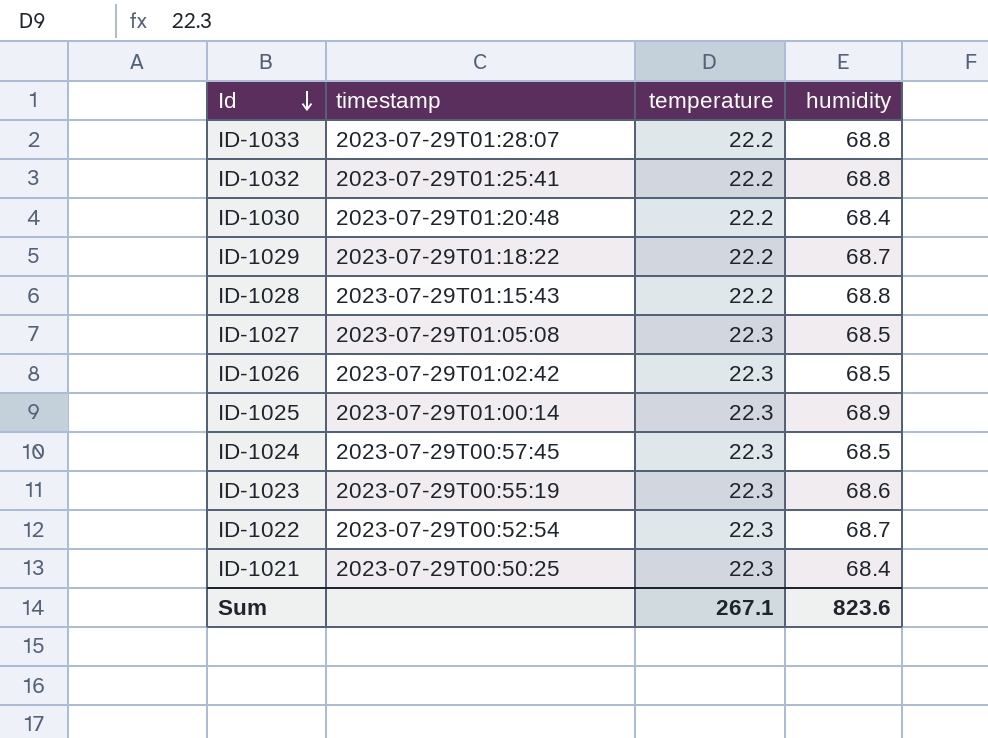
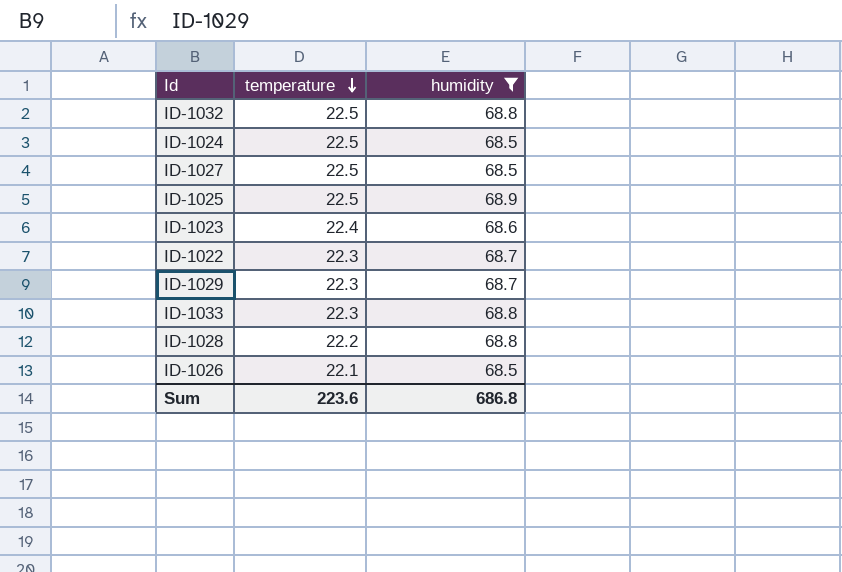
filter: none -> humidity != 68.4
row order: Id descending -> temperature descending
column timestamp | position: 2 -> none
ID-1032 | temperature: 22.2 -> 22.5
ID-1024 | temperature: 22.3 -> 22.5
ID-1027 | temperature: 22.3 -> 22.5
ID-1025 | temperature: 22.3 -> 22.5
ID-1023 | temperature: 22.3 -> 22.4
ID-1029 | temperature: 22.2 -> 22.3
ID-1033 | temperature: 22.2 -> 22.3
ID-1026 | temperature: 22.3 -> 22.1
Sum | temperature: 267.1 -> 223.6
Sum | humidity: 823.6 -> 686.8

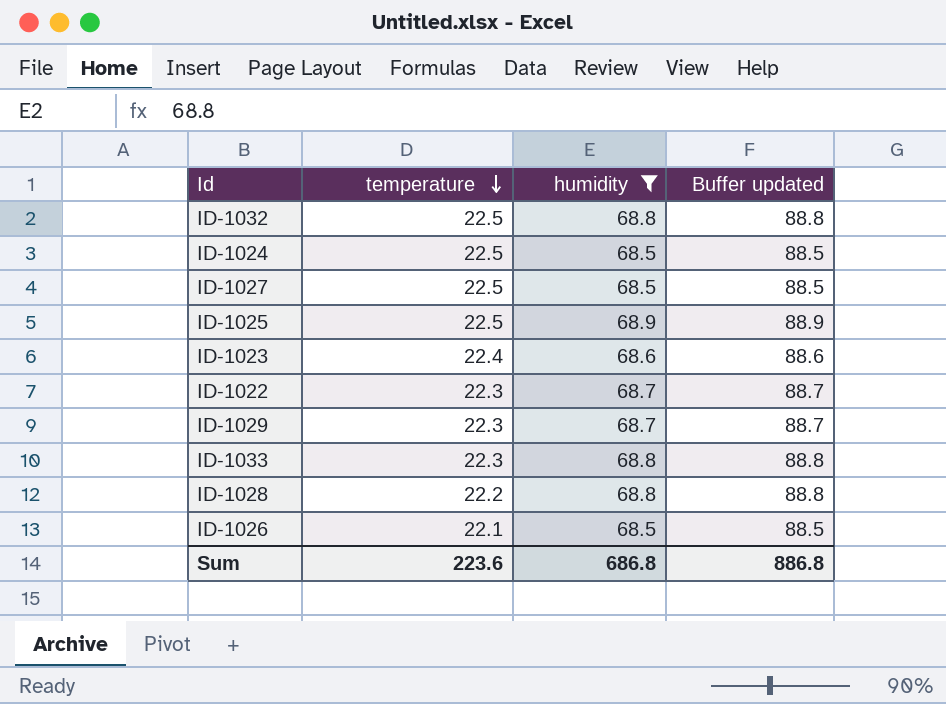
column Buffer updated | formula: none -> [humidity] + 20

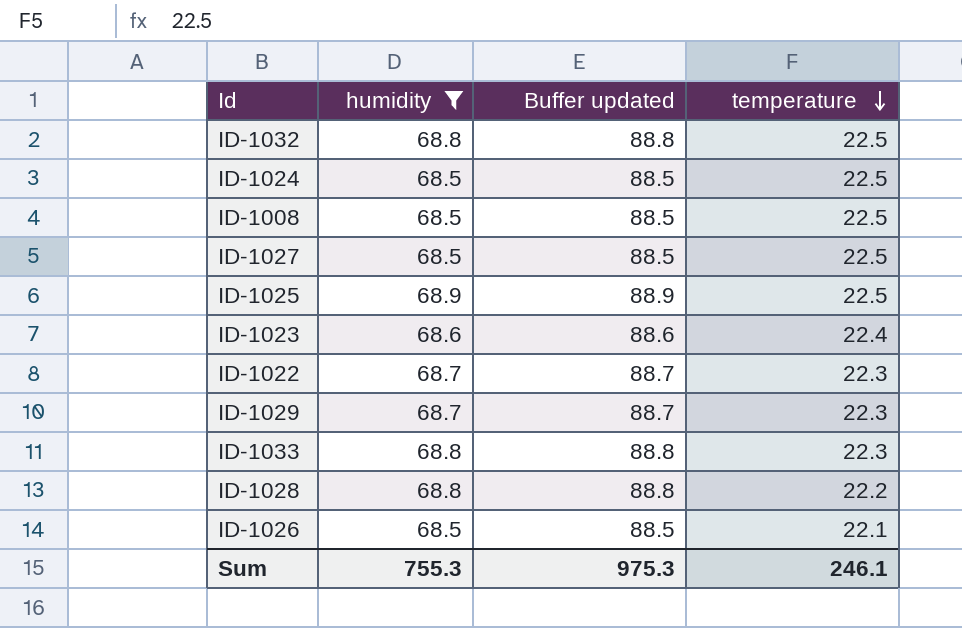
column temperature | position: 2 -> 4
row ID-1008: none -> 68.5 | 88.5 | 22.5
Sum | humidity: 686.8 -> 755.3
Sum | Buffer updated: 886.8 -> 975.3
Sum | temperature: 223.6 -> 246.1

